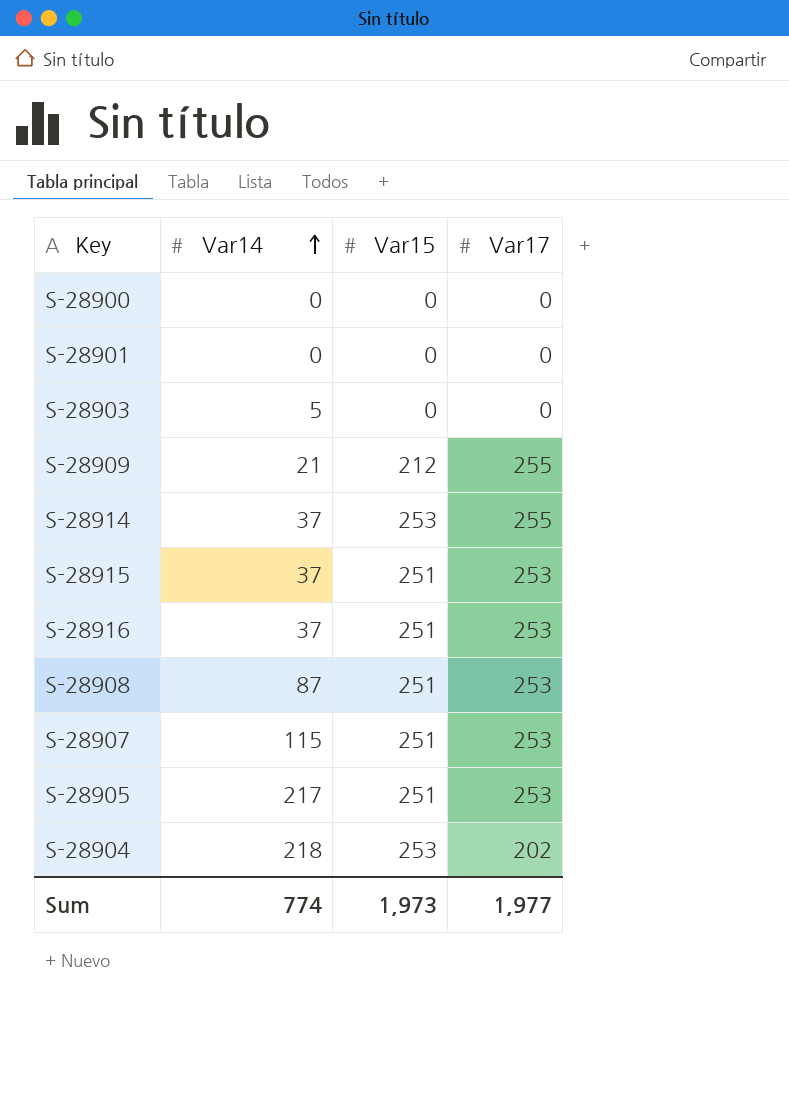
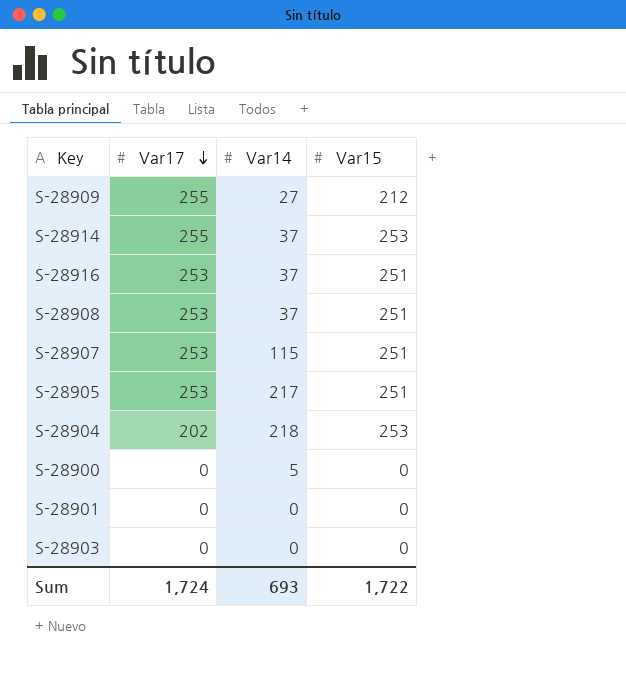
row order: Var14 ascending -> Var17 descending
column Var17 | position: 4 -> 2
row S-28915: 37 | 251 | 253 -> none
S-28909 | Var14: 21 -> 27
S-28908 | Var14: 87 -> 37
S-28900 | Var14: 0 -> 5
S-28903 | Var14: 5 -> 0
Sum | Var17: 1,977 -> 1,724
Sum | Var14: 774 -> 693
Sum | Var15: 1,973 -> 1,722

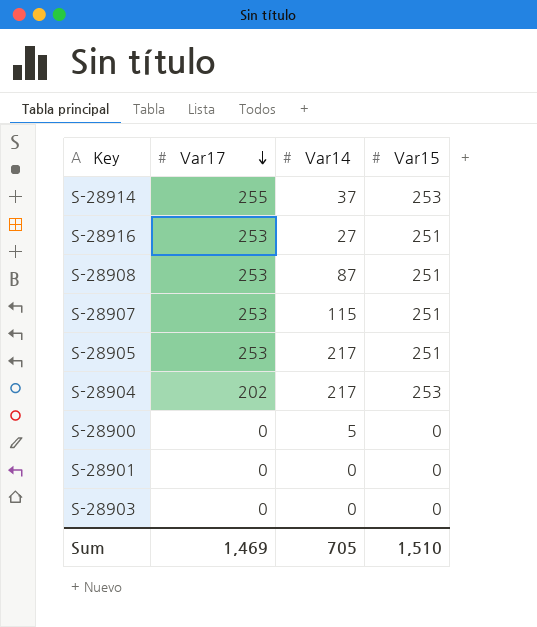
row S-28909: 255 | 27 | 212 -> none
S-28916 | Var14: 37 -> 27
S-28908 | Var14: 37 -> 87
S-28904 | Var14: 218 -> 217
Sum | Var17: 1,724 -> 1,469
Sum | Var14: 693 -> 705
Sum | Var15: 1,722 -> 1,510

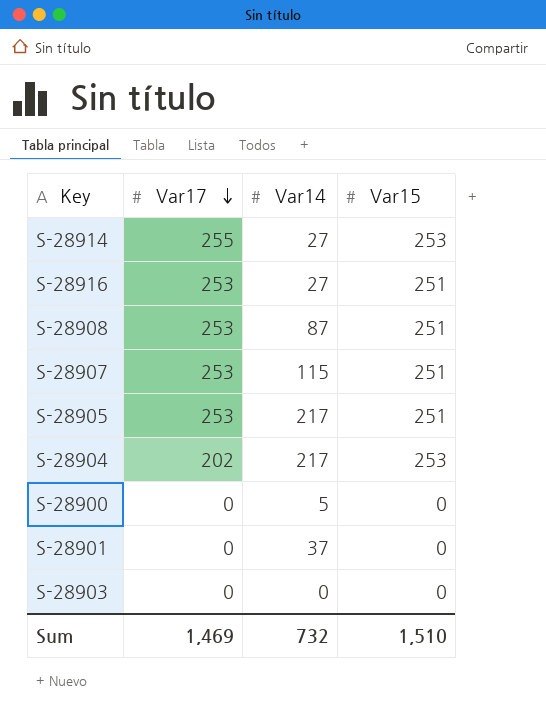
S-28914 | Var14: 37 -> 27
S-28901 | Var14: 0 -> 37
Sum | Var14: 705 -> 732

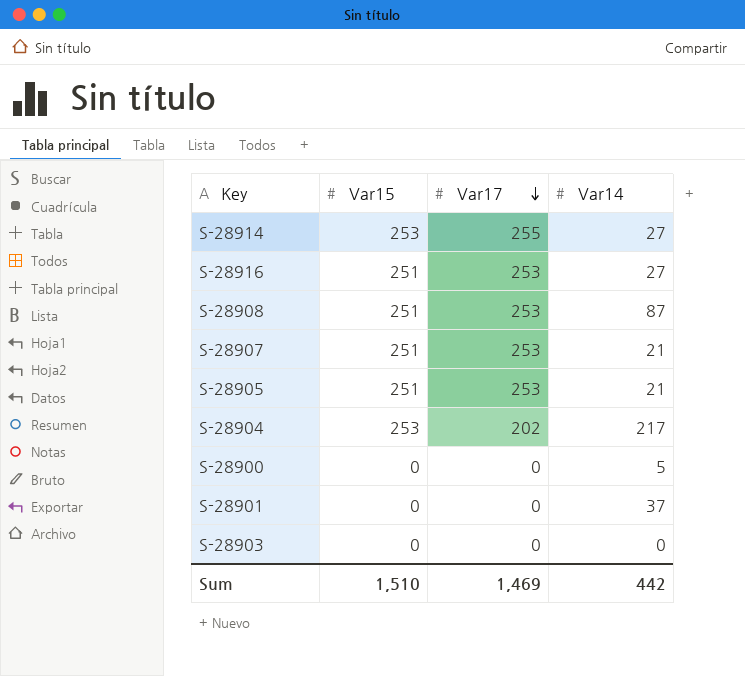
column Var15 | position: 4 -> 2
S-28907 | Var14: 115 -> 21
S-28905 | Var14: 217 -> 21
Sum | Var14: 732 -> 442

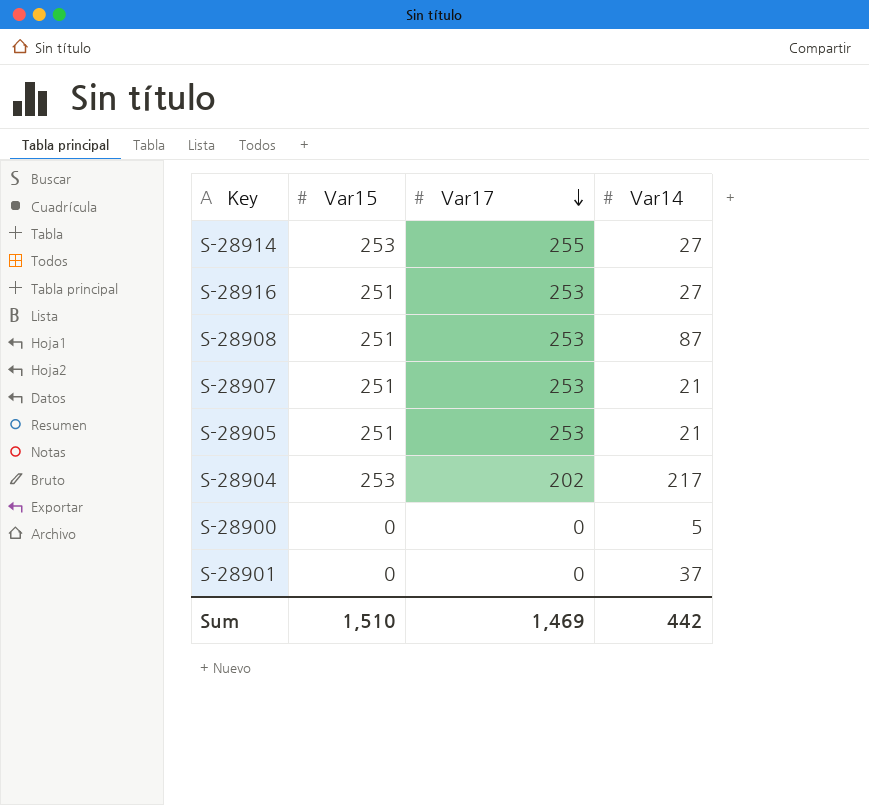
row S-28903: 0 | 0 | 0 -> none

